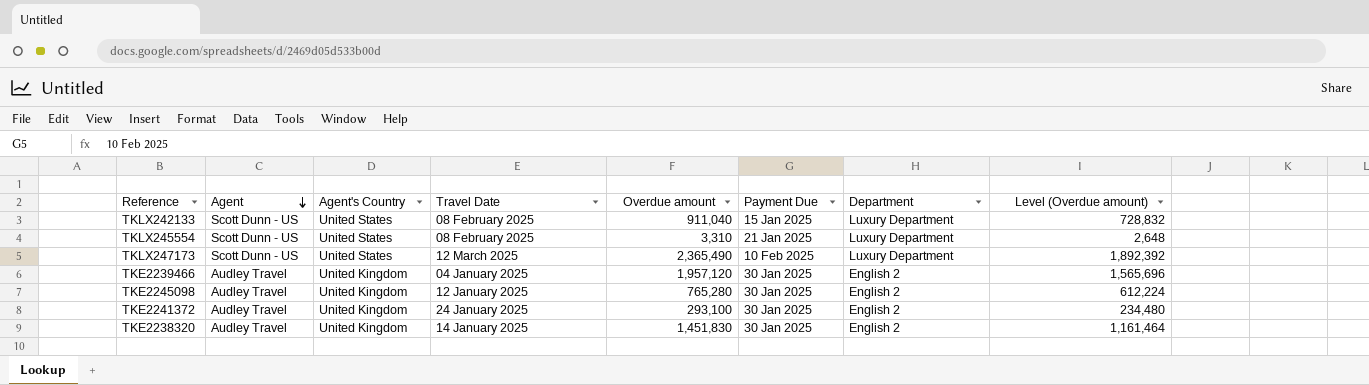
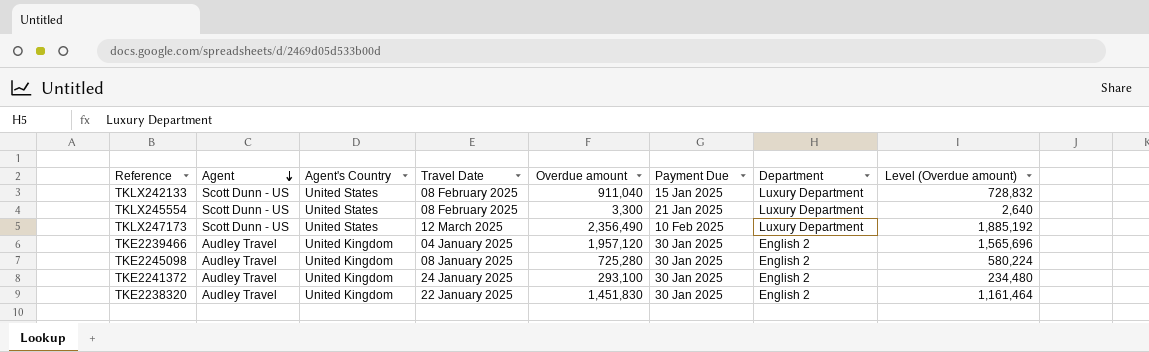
TKLX245554 | Overdue amount: 3,310 -> 3,300
TKLX245554 | Level (Overdue amount): 2,648 -> 2,640
TKLX247173 | Overdue amount: 2,365,490 -> 2,356,490
TKLX247173 | Level (Overdue amount): 1,892,392 -> 1,885,192
TKE2245098 | Travel Date: 12 January 2025 -> 08 January 2025
TKE2245098 | Overdue amount: 765,280 -> 725,280
TKE2245098 | Level (Overdue amount): 612,224 -> 580,224
TKE2238320 | Travel Date: 14 January 2025 -> 22 January 2025

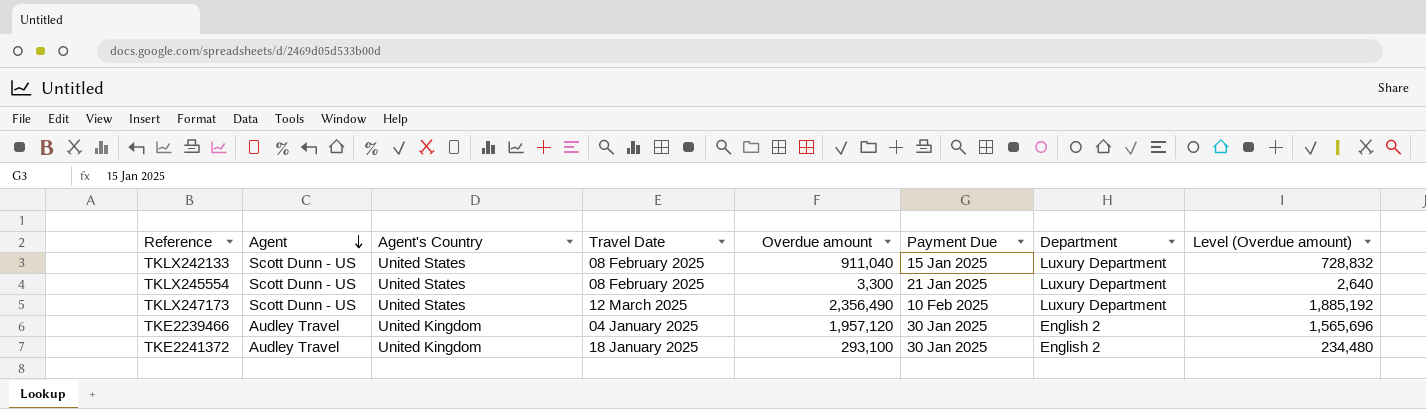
row TKE2245098: Audley Travel | United Kingdom | 08 January 2025 | 725,280 | 30 Jan 2025 | English 2 | 580,224 -> none
row TKE2238320: Audley Travel | United Kingdom | 22 January 2025 | 1,451,830 | 30 Jan 2025 | English 2 | 1,161,464 -> none
TKE2241372 | Travel Date: 24 January 2025 -> 18 January 2025

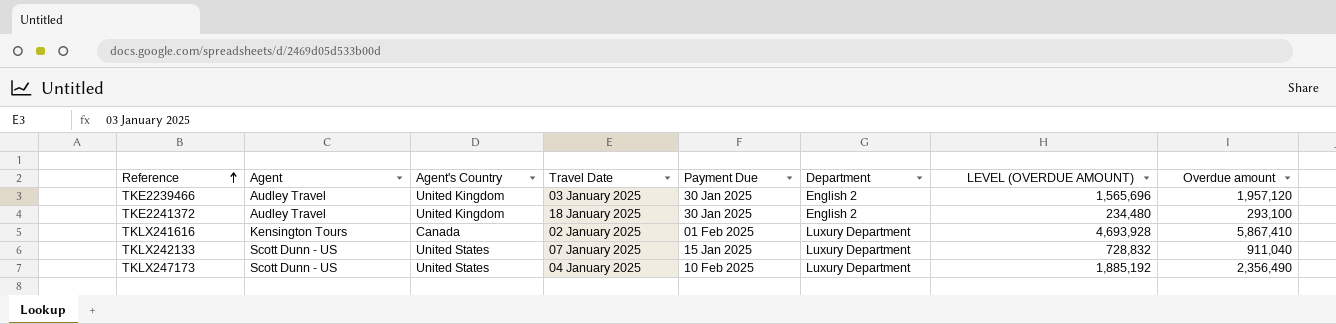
row order: Agent descending -> Reference ascending
column name: Level (Overdue amount) -> LEVEL (OVERDUE AMOUNT)
column Overdue amount | position: 5 -> 8
row TKLX245554: Scott Dunn - US | United States | 08 February 2025 | 3,300 | 21 Jan 2025 | Luxury Department | 2,640 -> none
TKE2239466 | Travel Date: 04 January 2025 -> 03 January 2025
row TKLX241616: none -> Kensington Tours | Canada | 02 January 2025 | 01 Feb 2025 | Luxury Department | 4,693,928 | 5,867,410
TKLX242133 | Travel Date: 08 February 2025 -> 07 January 2025
TKLX247173 | Travel Date: 12 March 2025 -> 04 January 2025

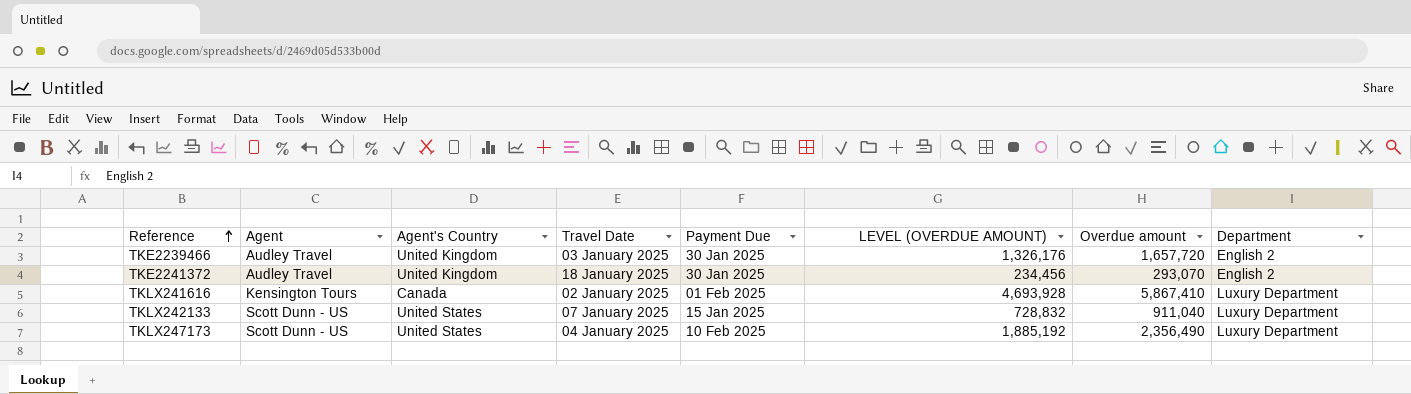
column Department | position: 6 -> 8
TKE2239466 | LEVEL (OVERDUE AMOUNT): 1,565,696 -> 1,326,176
TKE2239466 | Overdue amount: 1,957,120 -> 1,657,720
TKE2241372 | LEVEL (OVERDUE AMOUNT): 234,480 -> 234,456
TKE2241372 | Overdue amount: 293,100 -> 293,070

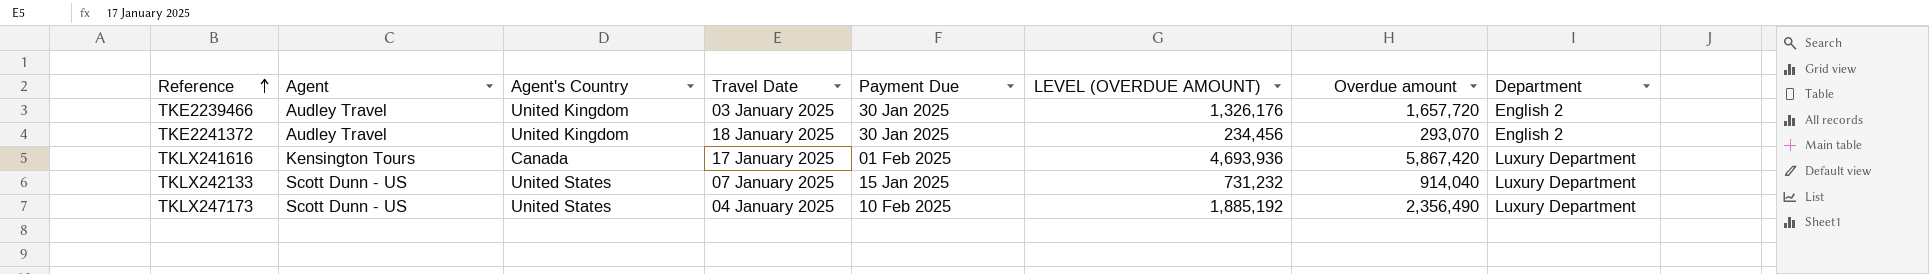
TKLX241616 | Travel Date: 02 January 2025 -> 17 January 2025
TKLX241616 | LEVEL (OVERDUE AMOUNT): 4,693,928 -> 4,693,936
TKLX241616 | Overdue amount: 5,867,410 -> 5,867,420
TKLX242133 | LEVEL (OVERDUE AMOUNT): 728,832 -> 731,232
TKLX242133 | Overdue amount: 911,040 -> 914,040

